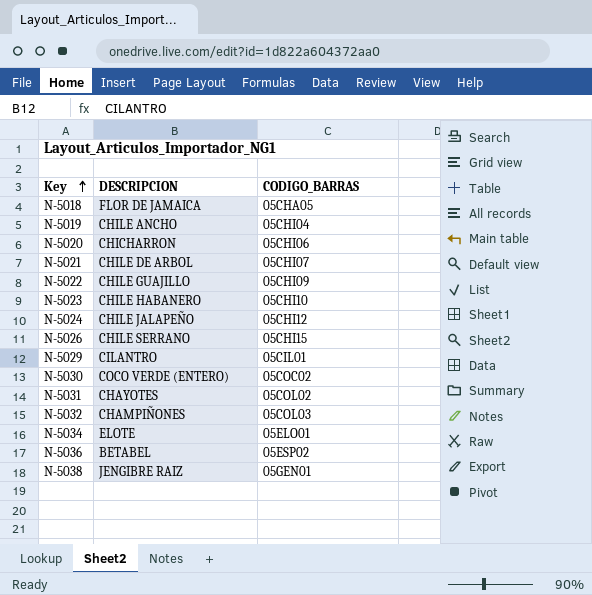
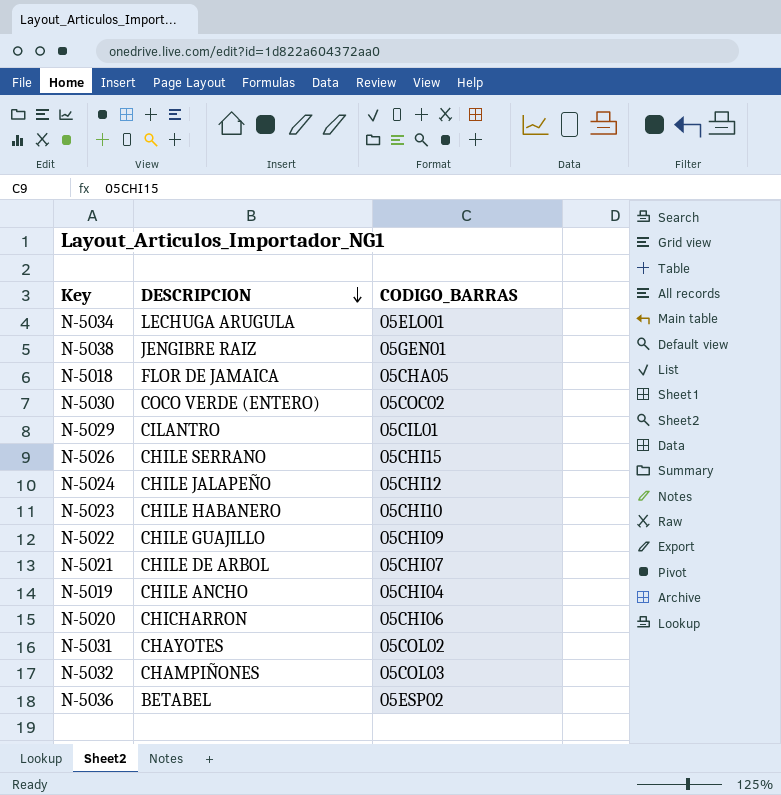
row order: Key ascending -> DESCRIPCION descending
N-5034 | DESCRIPCION: ELOTE -> LECHUGA ARUGULA

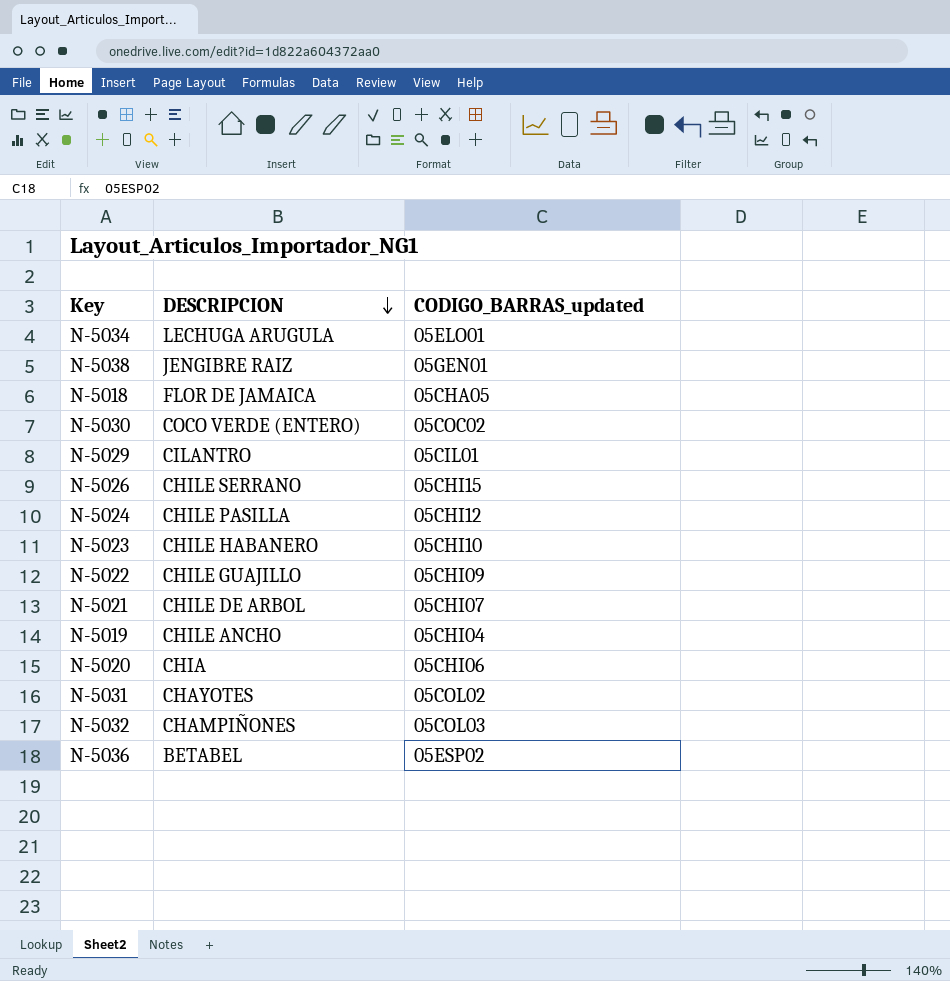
column name: CODIGO_BARRAS -> CODIGO_BARRAS_updated
N-5024 | DESCRIPCION: CHILE JALAPEÑO -> CHILE PASILLA
N-5020 | DESCRIPCION: CHICHARRON -> CHIA

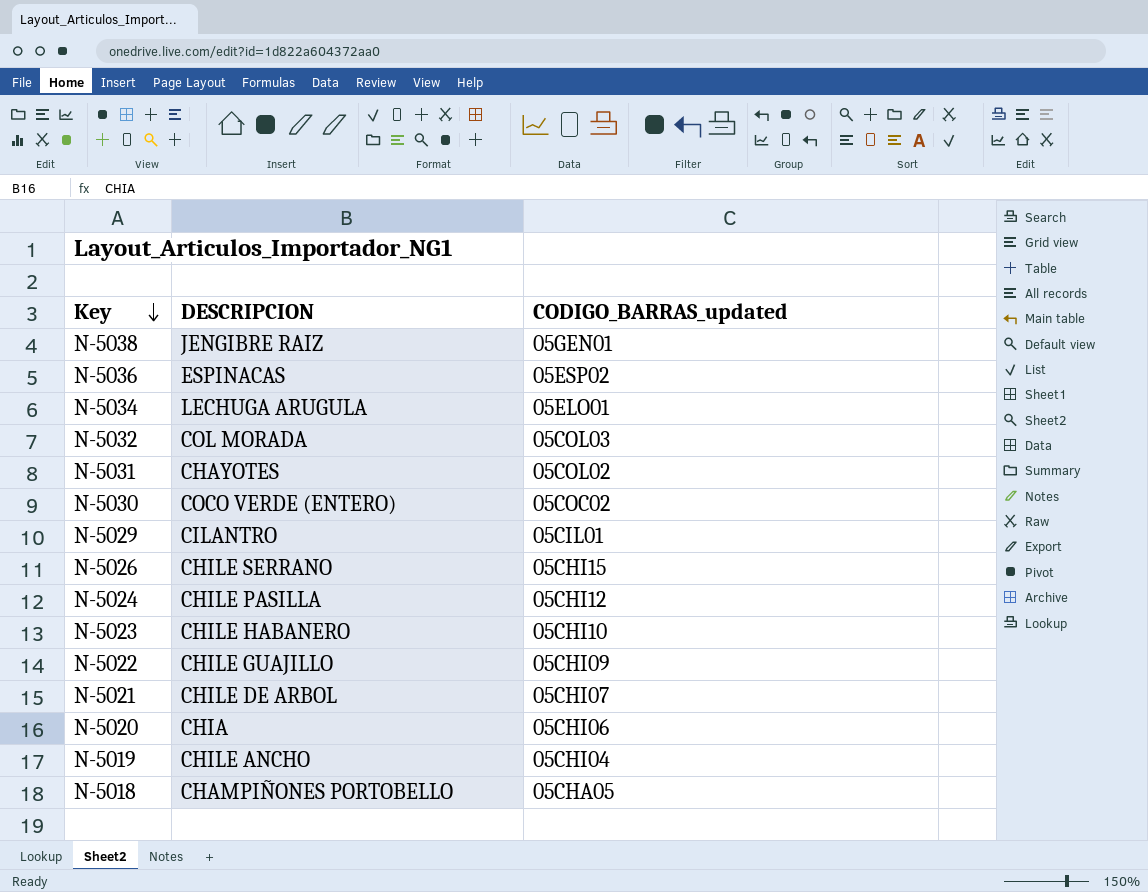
row order: DESCRIPCION descending -> Key descending
N-5036 | DESCRIPCION: BETABEL -> ESPINACAS
N-5032 | DESCRIPCION: CHAMPIÑONES -> COL MORADA
N-5018 | DESCRIPCION: FLOR DE JAMAICA -> CHAMPIÑONES PORTOBELLO

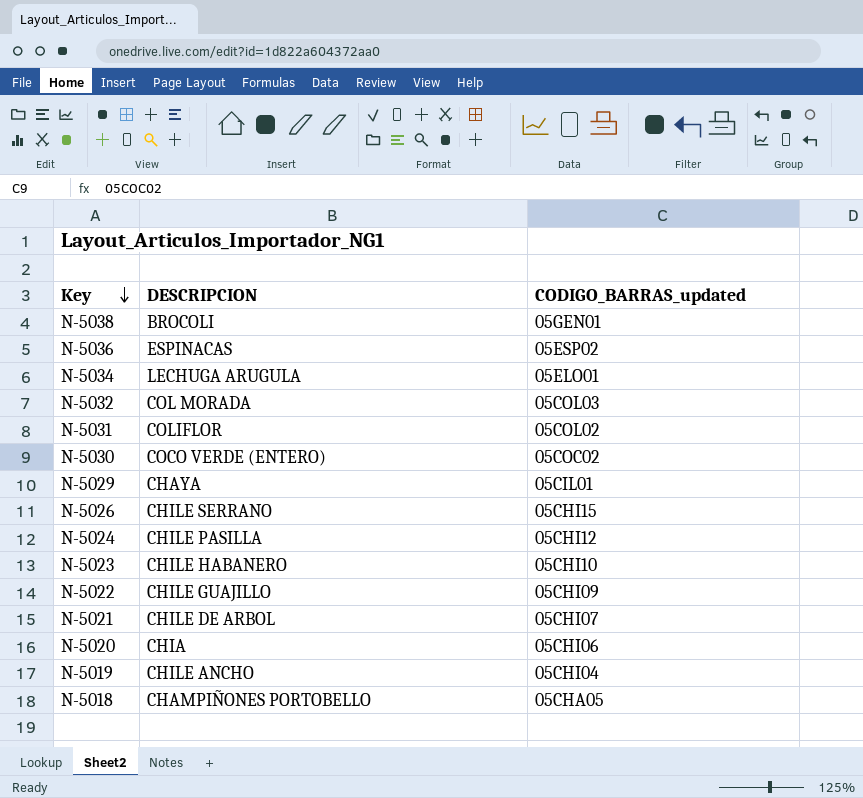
N-5038 | DESCRIPCION: JENGIBRE RAIZ -> BROCOLI
N-5031 | DESCRIPCION: CHAYOTES -> COLIFLOR
N-5029 | DESCRIPCION: CILANTRO -> CHAYA

